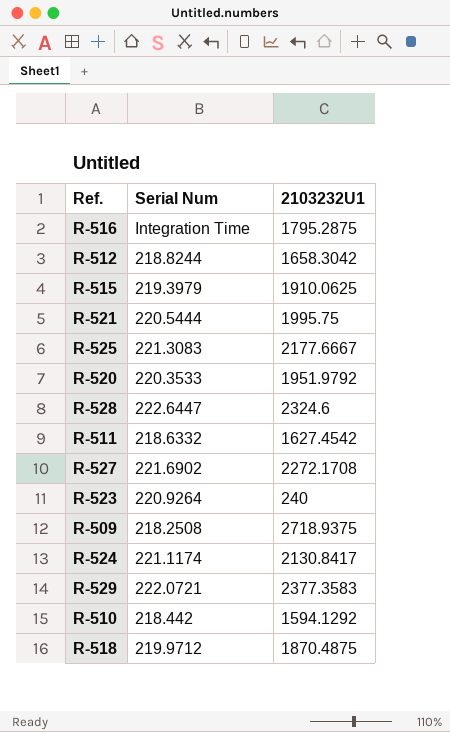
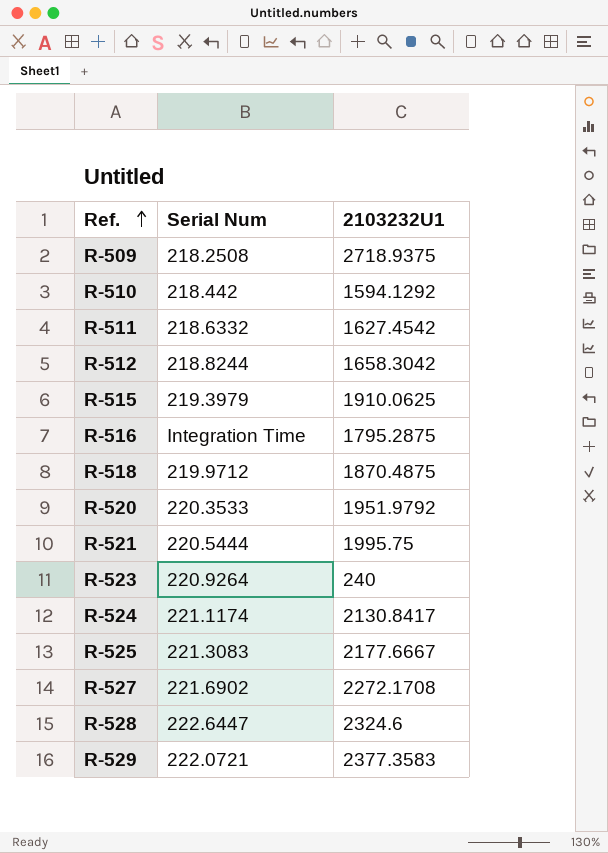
row order: none -> Ref. ascending

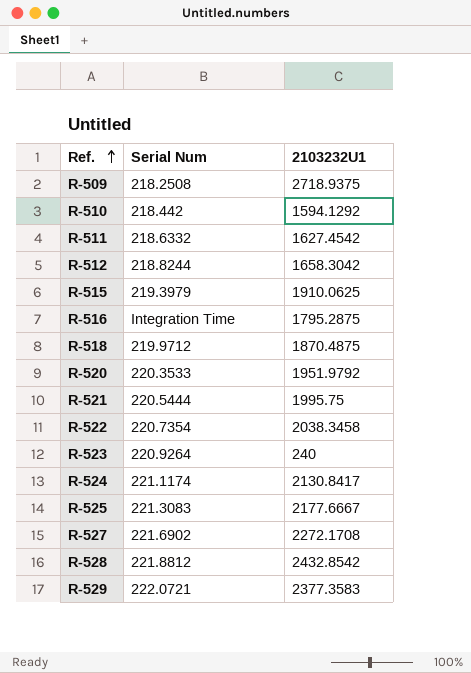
row R-522: none -> 220.7354 | 2038.3458
R-528 | Serial Num: 222.6447 -> 221.8812
R-528 | 2103232U1: 2324.6 -> 2432.8542

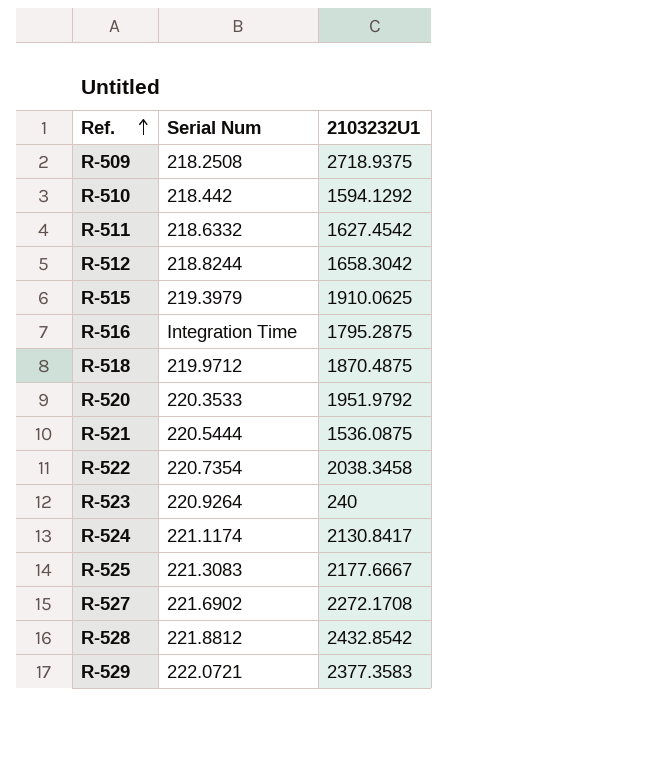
R-521 | 2103232U1: 1995.75 -> 1536.0875

